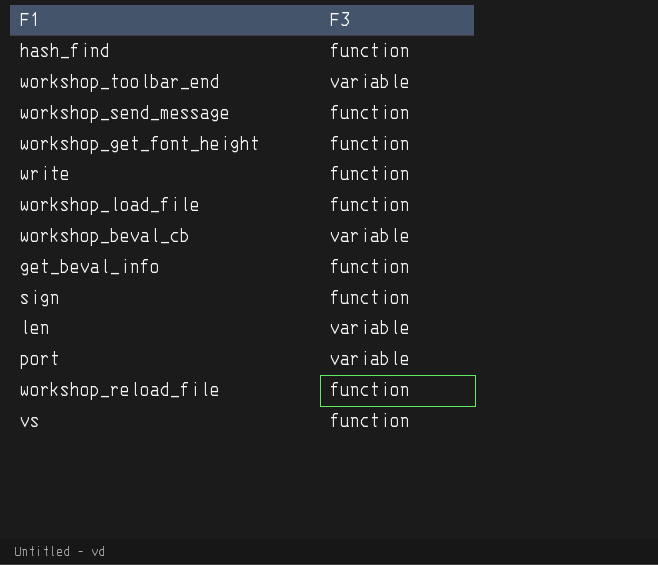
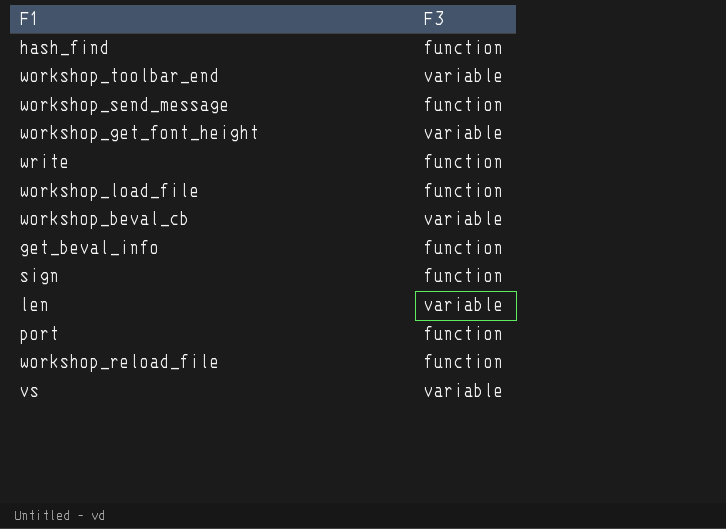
workshop_get_font_height | F3: function -> variable
port | F3: variable -> function
vs | F3: function -> variable

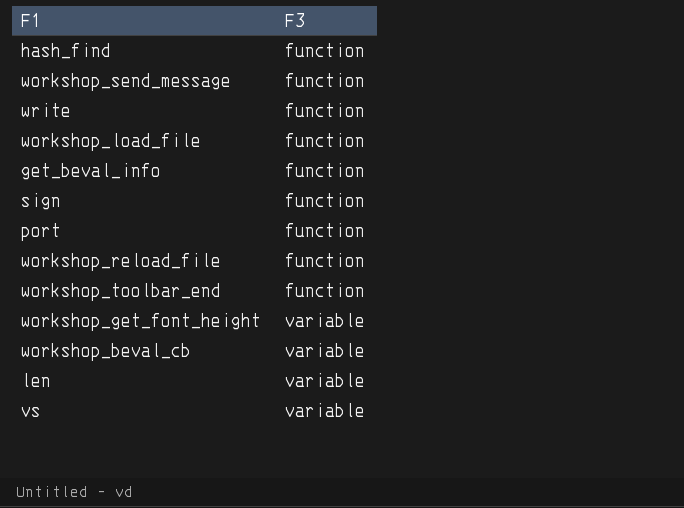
row order: none -> F3 ascending
workshop_toolbar_end | F3: variable -> function

